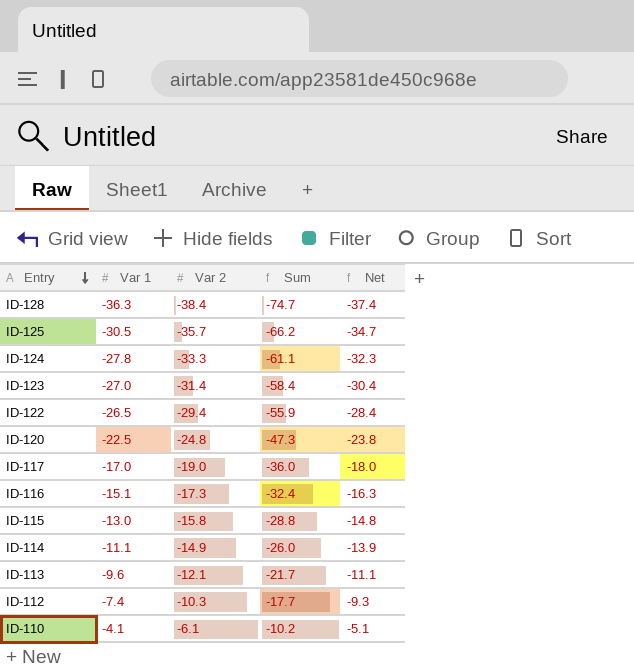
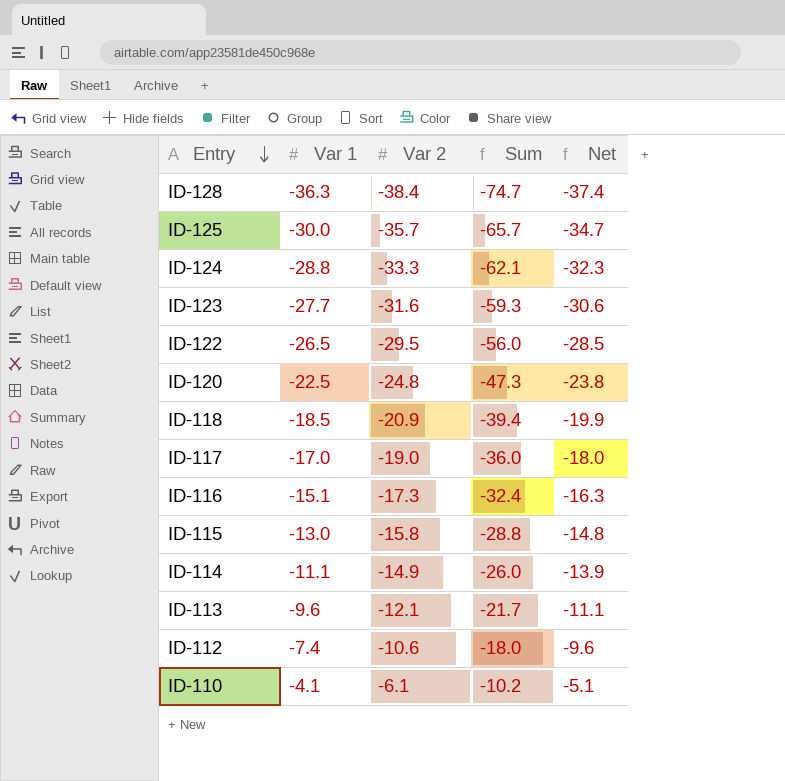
ID-125 | Var 1: -30.5 -> -30.0
ID-125 | Sum: -66.2 -> -65.7
ID-124 | Var 1: -27.8 -> -28.8
ID-124 | Sum: -61.1 -> -62.1
ID-123 | Var 1: -27.0 -> -27.7
ID-123 | Var 2: -31.4 -> -31.6
ID-123 | Sum: -58.4 -> -59.3
ID-123 | Net: -30.4 -> -30.6
ID-122 | Var 2: -29.4 -> -29.5
ID-122 | Sum: -55.9 -> -56.0
ID-122 | Net: -28.4 -> -28.5
row ID-118: none -> -18.5 | -20.9 | -39.4 | -19.9
ID-112 | Var 2: -10.3 -> -10.6
ID-112 | Sum: -17.7 -> -18.0
ID-112 | Net: -9.3 -> -9.6

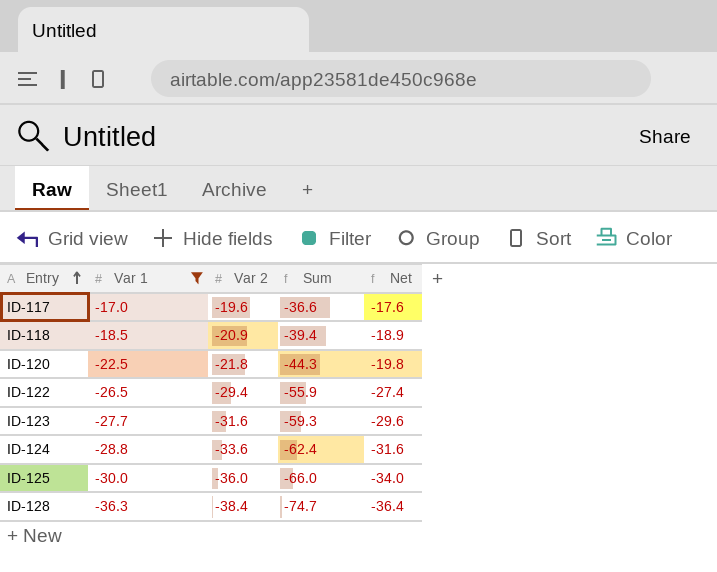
filter: none -> Var 1 <= -17.0
row order: Entry descending -> Entry ascending
column Net | formula: [Var 2] + 1 -> [Var 2] + 2
ID-117 | Var 2: -19.0 -> -19.6
ID-117 | Sum: -36.0 -> -36.6
ID-120 | Var 2: -24.8 -> -21.8
ID-120 | Sum: -47.3 -> -44.3
ID-122 | Var 2: -29.5 -> -29.4
ID-122 | Sum: -56.0 -> -55.9
ID-124 | Var 2: -33.3 -> -33.6
ID-124 | Sum: -62.1 -> -62.4
ID-125 | Var 2: -35.7 -> -36.0
ID-125 | Sum: -65.7 -> -66.0

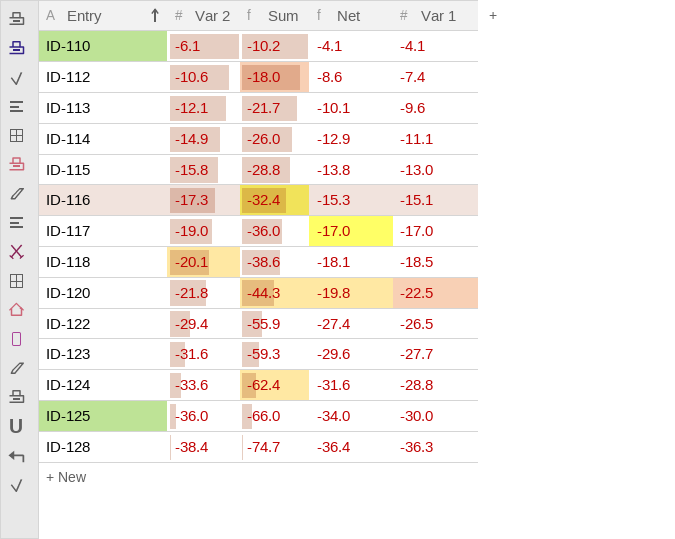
filter: Var 1 <= -17.0 -> none
column Var 1 | position: 2 -> 5
ID-117 | Var 2: -19.6 -> -19.0
ID-117 | Sum: -36.6 -> -36.0
ID-117 | Net: -17.6 -> -17.0
ID-118 | Var 2: -20.9 -> -20.1
ID-118 | Sum: -39.4 -> -38.6
ID-118 | Net: -18.9 -> -18.1

